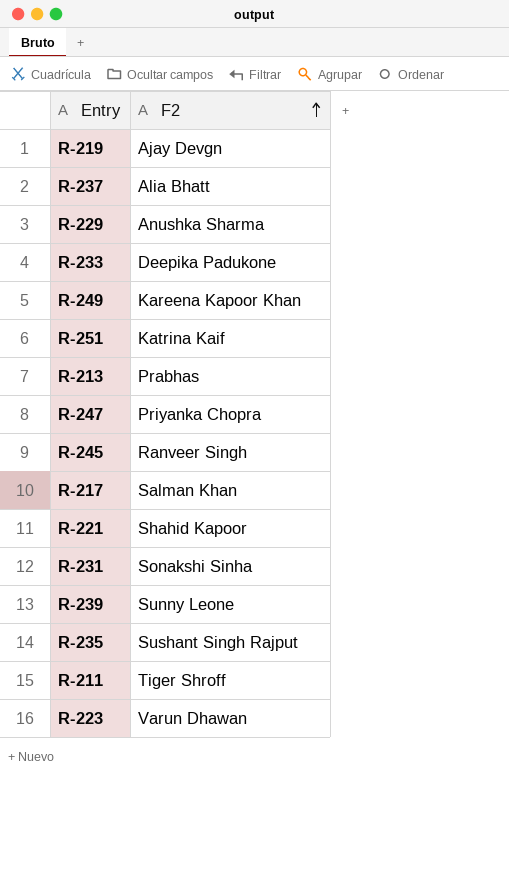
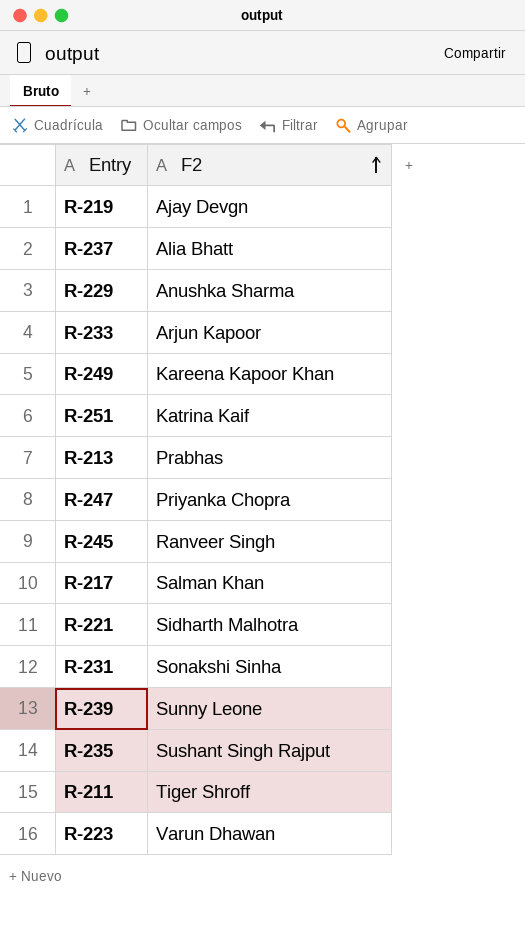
R-233 | F2: Deepika Padukone -> Arjun Kapoor
R-221 | F2: Shahid Kapoor -> Sidharth Malhotra

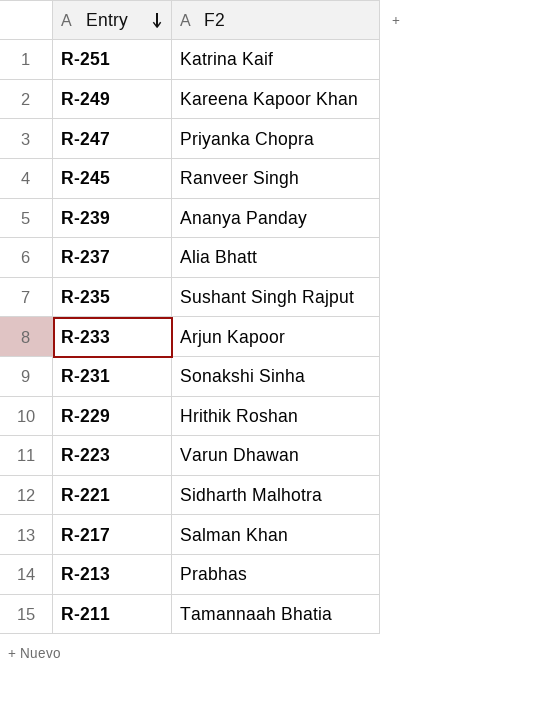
row order: F2 ascending -> Entry descending
row R-219: Ajay Devgn -> none
R-239 | F2: Sunny Leone -> Ananya Panday
R-229 | F2: Anushka Sharma -> Hrithik Roshan
R-211 | F2: Tiger Shroff -> Tamannaah Bhatia

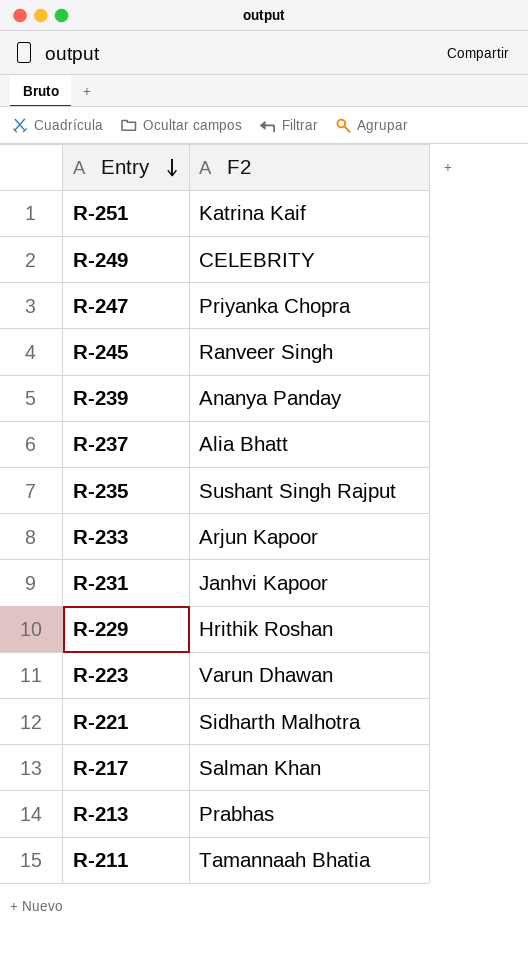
R-249 | F2: Kareena Kapoor Khan -> CELEBRITY
R-231 | F2: Sonakshi Sinha -> Janhvi Kapoor

